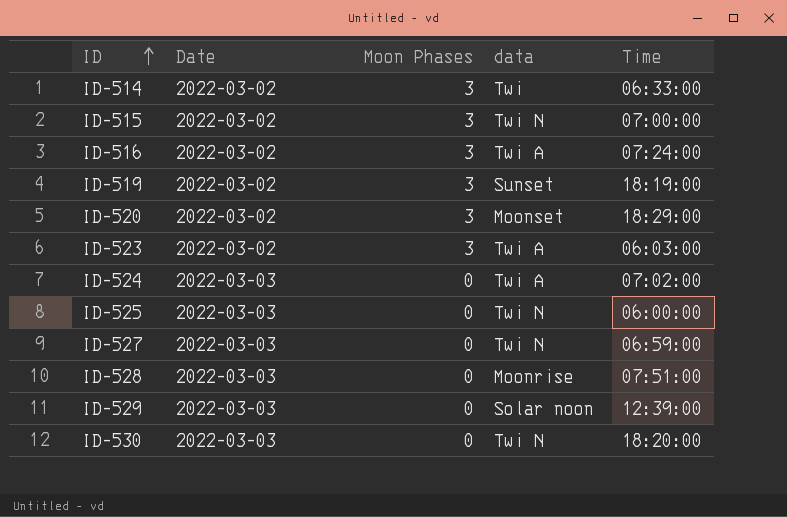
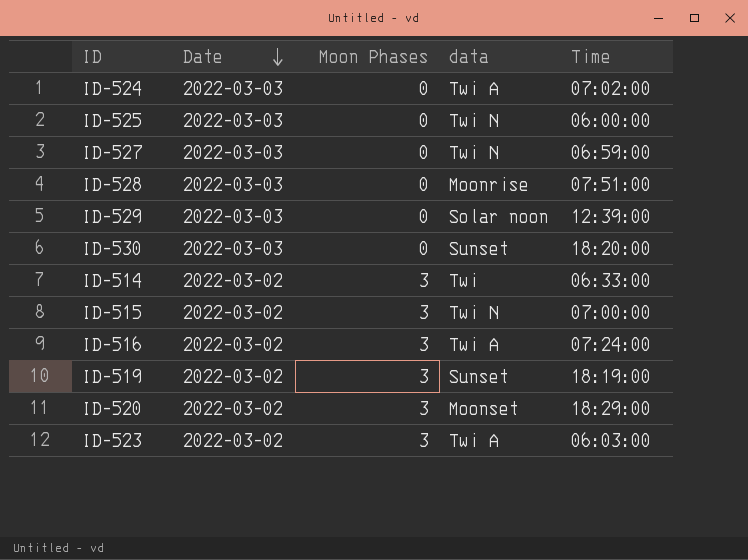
row order: ID ascending -> Date descending
ID-530 | data: Twi N -> Sunset

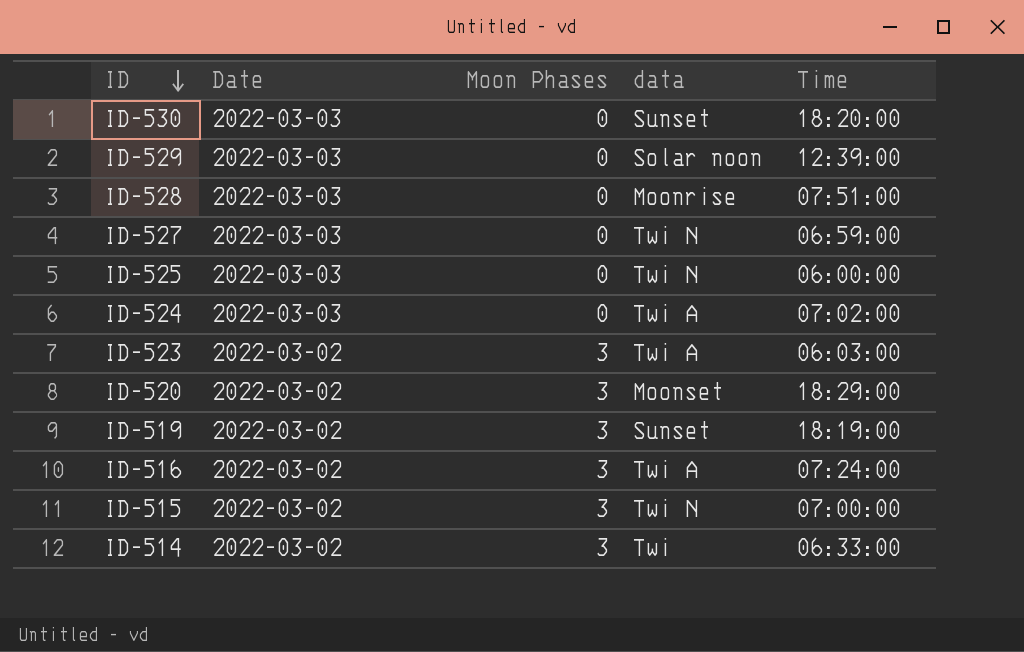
row order: Date descending -> ID descending

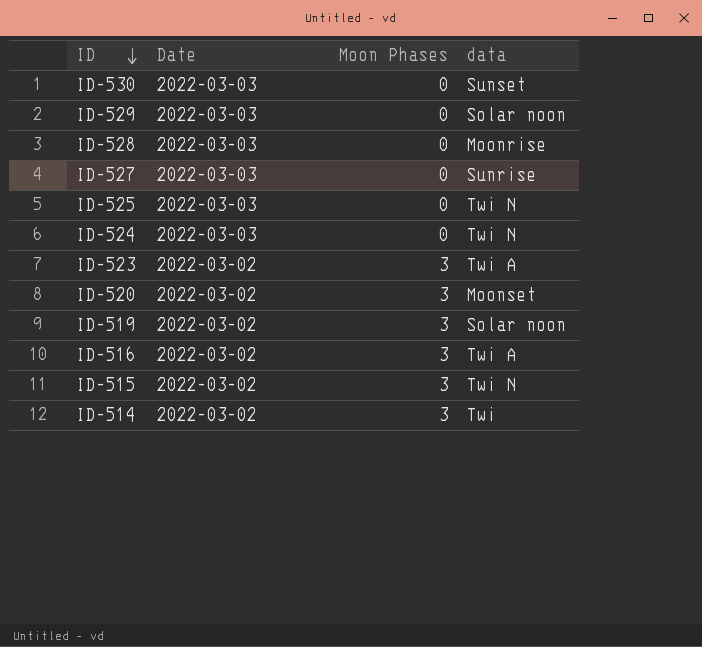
column Time | position: 5 -> none
ID-527 | data: Twi N -> Sunrise
ID-524 | data: Twi A -> Twi N
ID-519 | data: Sunset -> Solar noon

